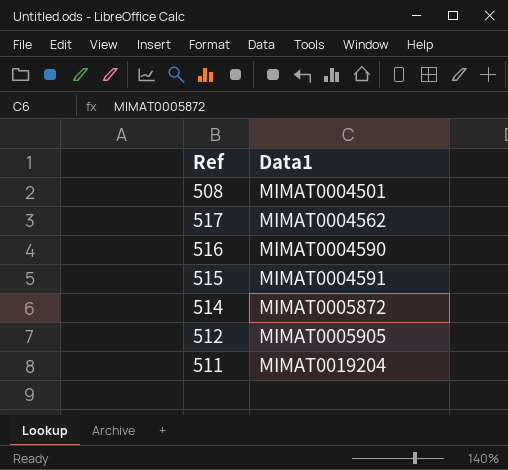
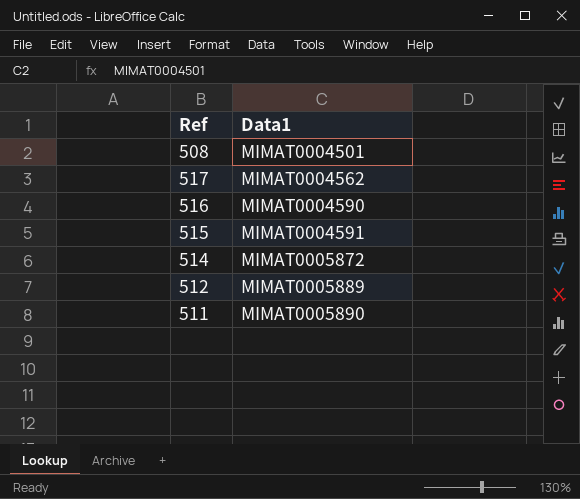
512 | Data1: MIMAT0005905 -> MIMAT0005889
511 | Data1: MIMAT0019204 -> MIMAT0005890

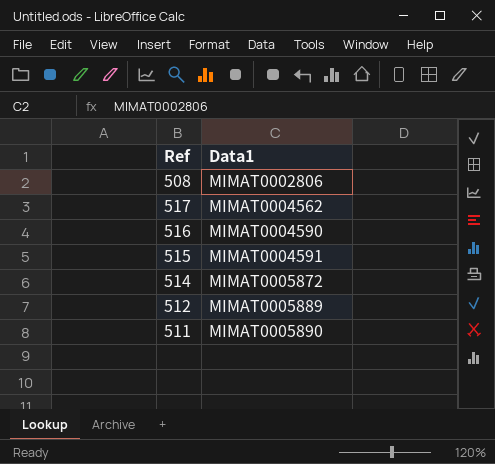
508 | Data1: MIMAT0004501 -> MIMAT0002806

